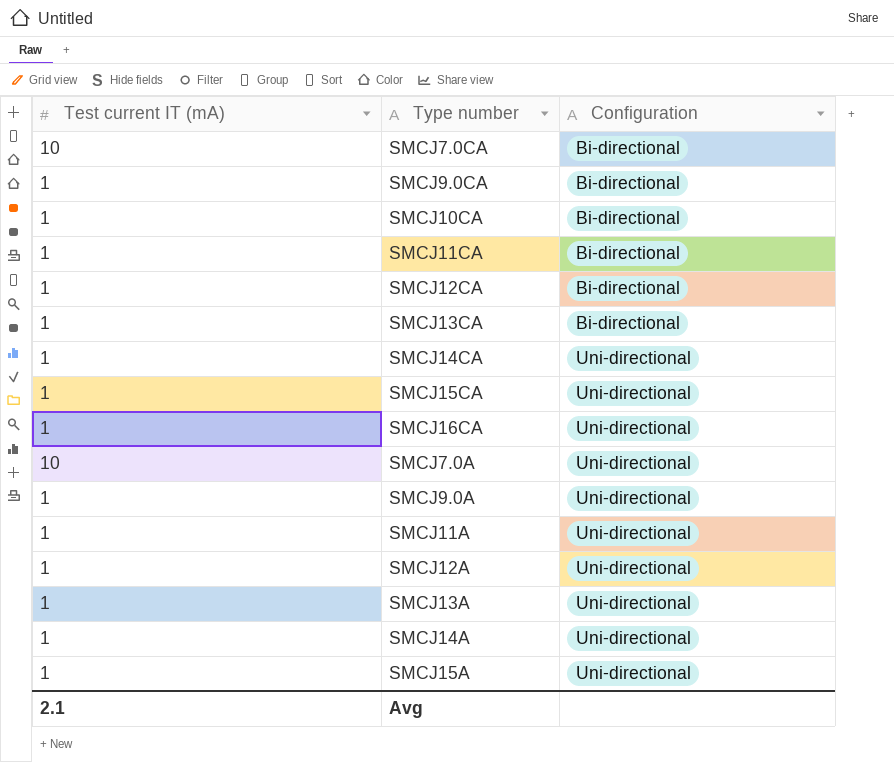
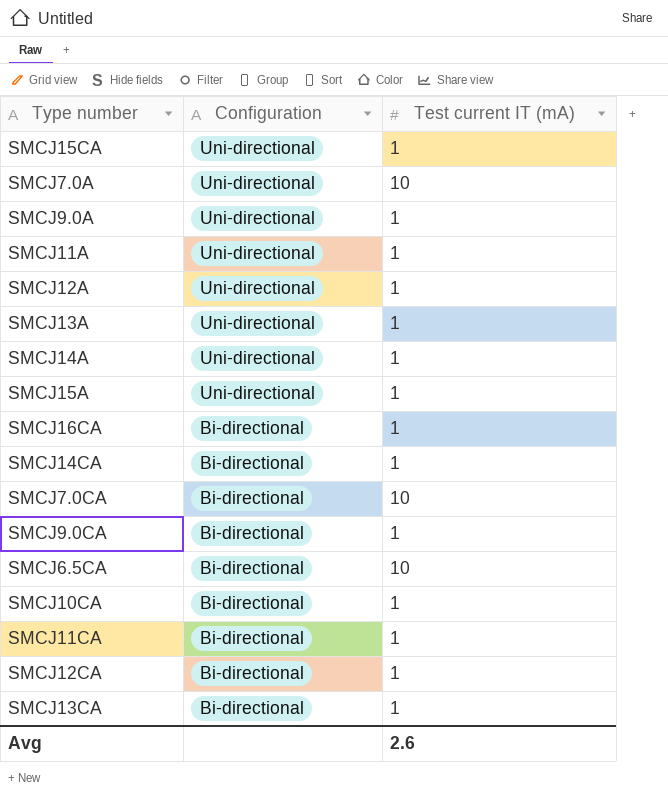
row order: Configuration ascending -> Configuration descending
column Test current IT (mA) | position: 1 -> 3
SMCJ16CA | Configuration: Uni-directional -> Bi-directional
SMCJ14CA | Configuration: Uni-directional -> Bi-directional
row SMCJ6.5CA: none -> Bi-directional | 10
Avg | Test current IT (mA): 2.1 -> 2.6

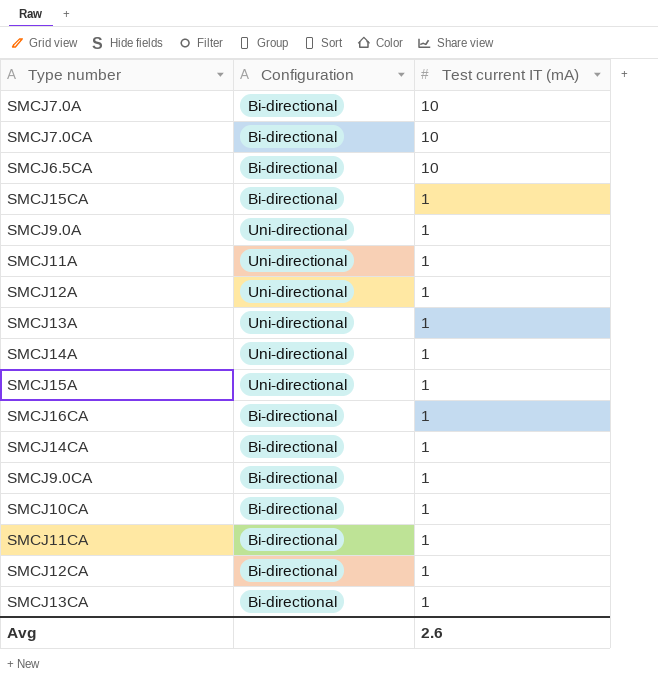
row order: Configuration descending -> Test current IT (mA) descending
SMCJ7.0A | Configuration: Uni-directional -> Bi-directional
SMCJ15CA | Configuration: Uni-directional -> Bi-directional

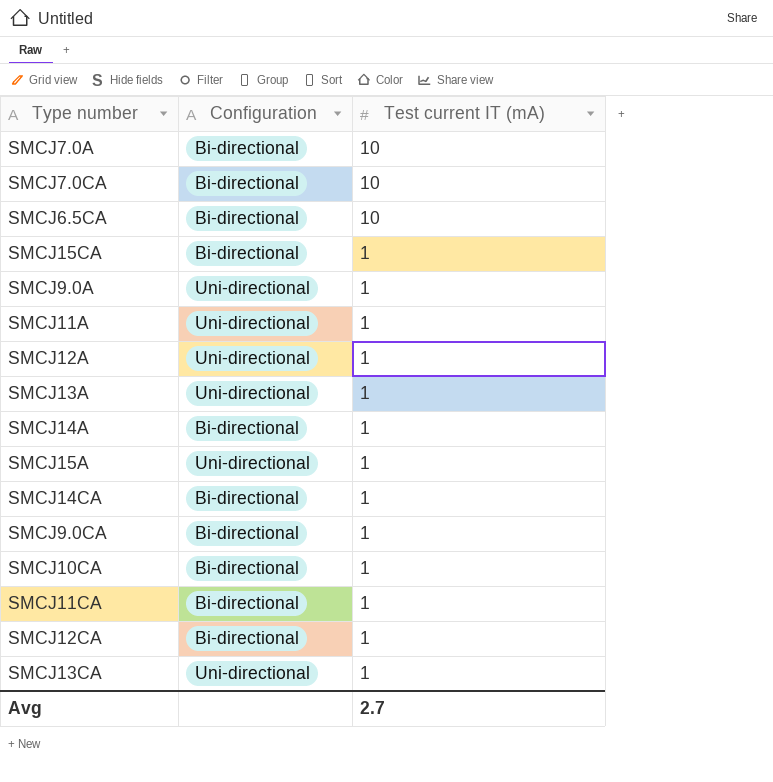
row SMCJ16CA: Bi-directional | 1 -> none
SMCJ14A | Configuration: Uni-directional -> Bi-directional
SMCJ13CA | Configuration: Bi-directional -> Uni-directional
Avg | Test current IT (mA): 2.6 -> 2.7

